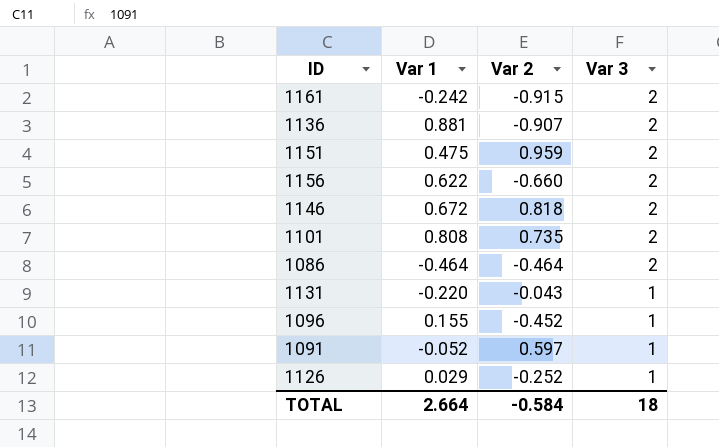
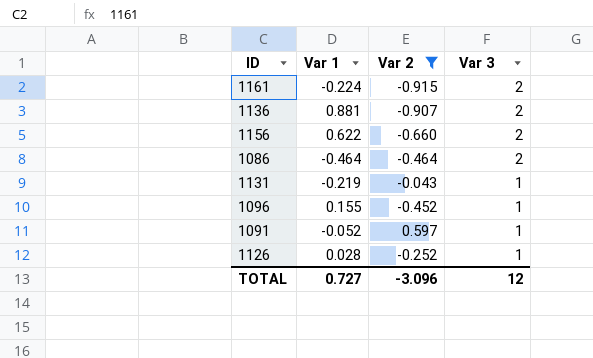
filter: none -> Var 2 <= 0.597
1161 | Var 1: -0.242 -> -0.224
1131 | Var 1: -0.220 -> -0.219
1126 | Var 1: 0.029 -> 0.028
TOTAL | Var 1: 2.664 -> 0.727
TOTAL | Var 2: -0.584 -> -3.096
TOTAL | Var 3: 18 -> 12

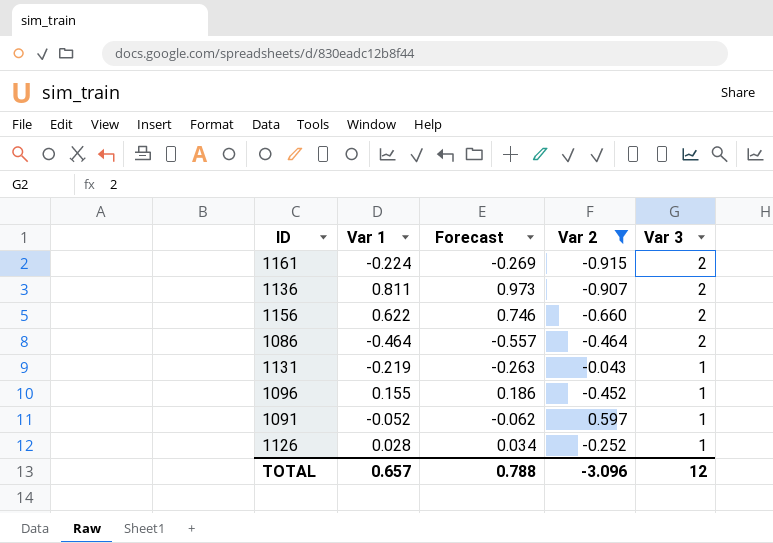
column Forecast | formula: none -> [Var 1] * 1.2
1136 | Var 1: 0.881 -> 0.811
TOTAL | Var 1: 0.727 -> 0.657

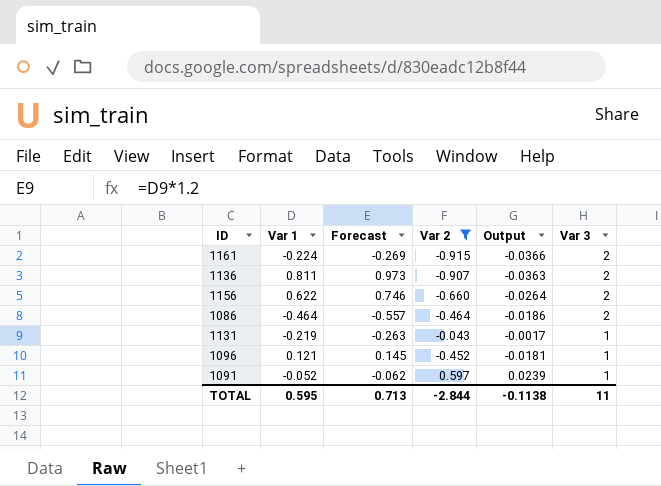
column Output | formula: none -> [Var 2] * 0.04
row 1126: 0.028 | 0.034 | -0.252 | 1 -> none
1096 | Var 1: 0.155 -> 0.121
1096 | Forecast: 0.186 -> 0.145
TOTAL | Var 1: 0.657 -> 0.595
TOTAL | Forecast: 0.788 -> 0.713
TOTAL | Var 2: -3.096 -> -2.844
TOTAL | Var 3: 12 -> 11

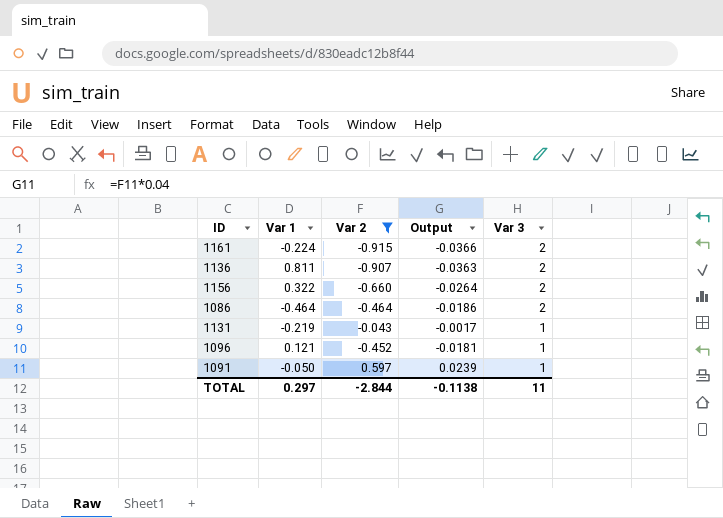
column Forecast | formula: [Var 1] * 1.2 -> none
1156 | Var 1: 0.622 -> 0.322
1091 | Var 1: -0.052 -> -0.050
TOTAL | Var 1: 0.595 -> 0.297

